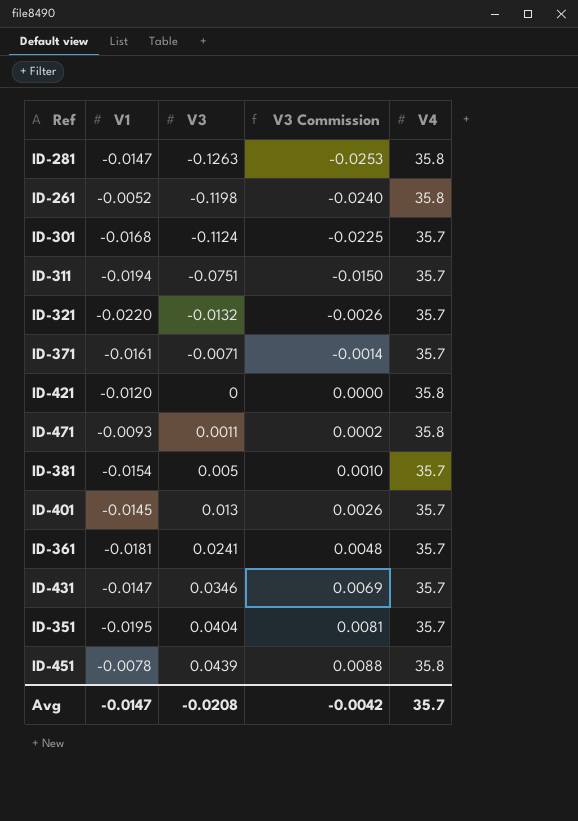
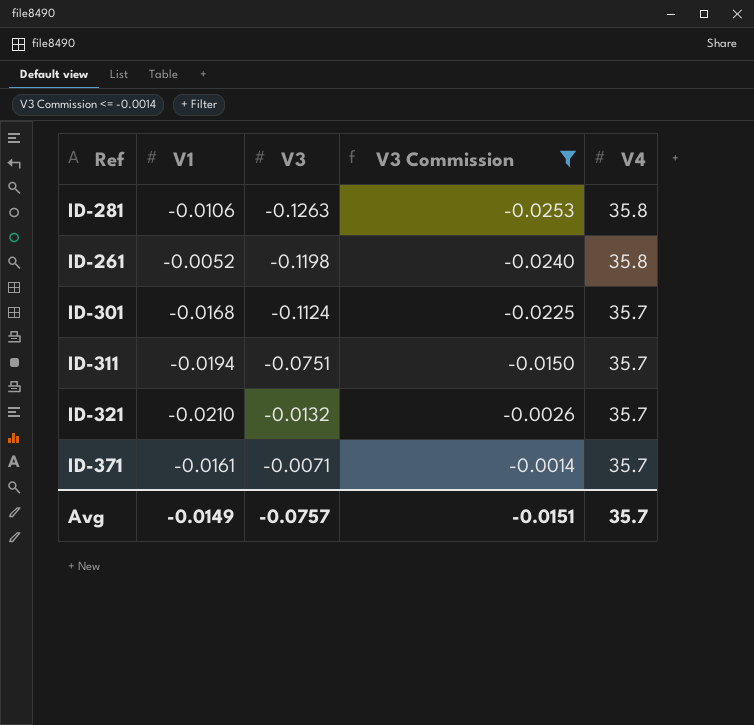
filter: none -> V3 Commission <= -0.0014
ID-281 | V1: -0.0147 -> -0.0106
ID-321 | V1: -0.0220 -> -0.0210
Avg | V1: -0.0147 -> -0.0149
Avg | V3: -0.0208 -> -0.0757
Avg | V3 Commission: -0.0042 -> -0.0151

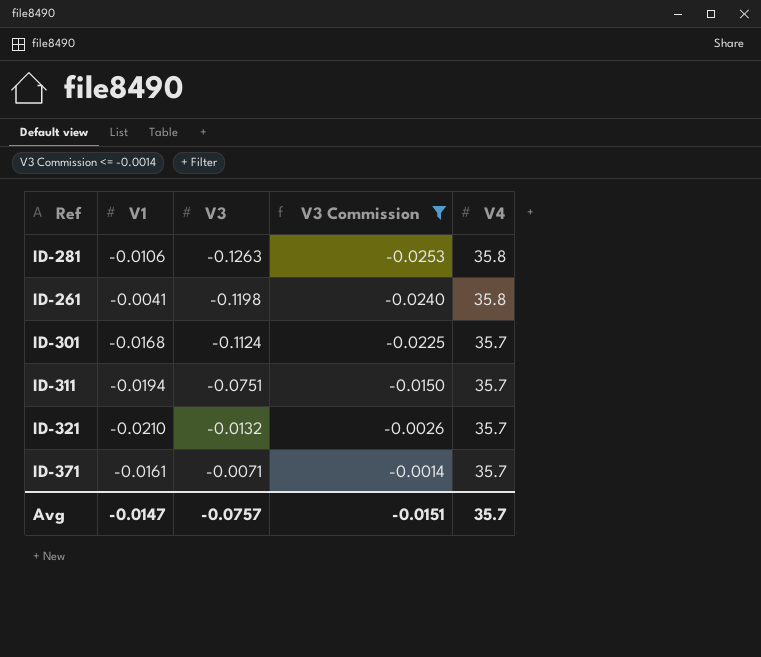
ID-261 | V1: -0.0052 -> -0.0041
Avg | V1: -0.0149 -> -0.0147

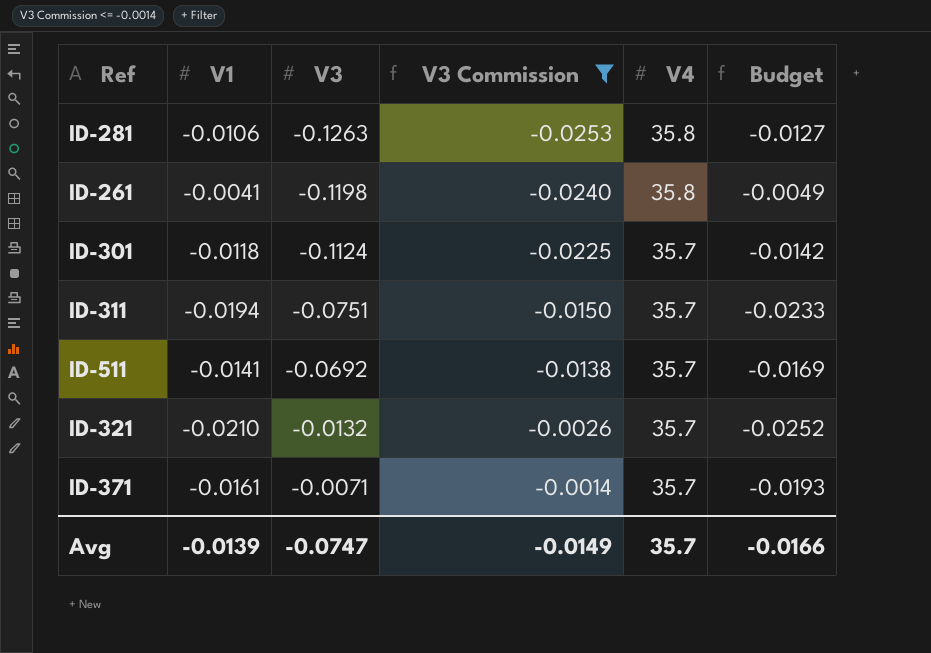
column Budget | formula: none -> [V1] * 1.2
ID-301 | V1: -0.0168 -> -0.0118
row ID-511: none -> -0.0141 | -0.0692 | -0.0138 | 35.7 | -0.0169
Avg | V1: -0.0147 -> -0.0139
Avg | V3: -0.0757 -> -0.0747
Avg | V3 Commission: -0.0151 -> -0.0149

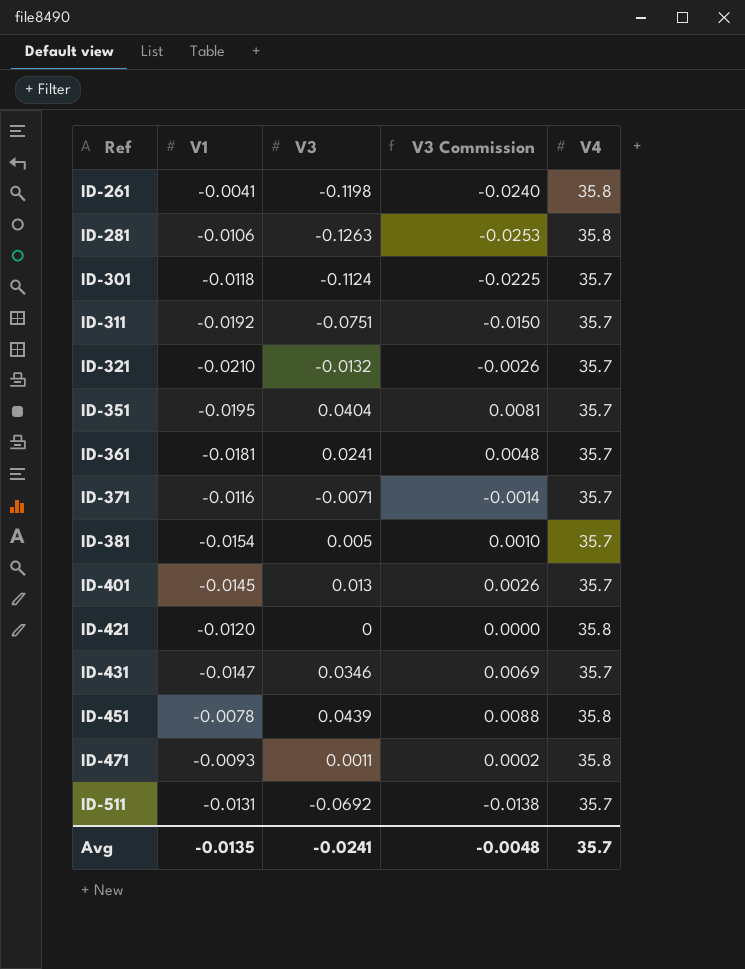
filter: V3 Commission <= -0.0014 -> none
row order: V3 ascending -> Ref ascending
column Budget | formula: [V1] * 1.2 -> none
ID-311 | V1: -0.0194 -> -0.0192
ID-371 | V1: -0.0161 -> -0.0116
ID-511 | V1: -0.0141 -> -0.0131
Avg | V1: -0.0139 -> -0.0135
Avg | V3: -0.0747 -> -0.0241
Avg | V3 Commission: -0.0149 -> -0.0048

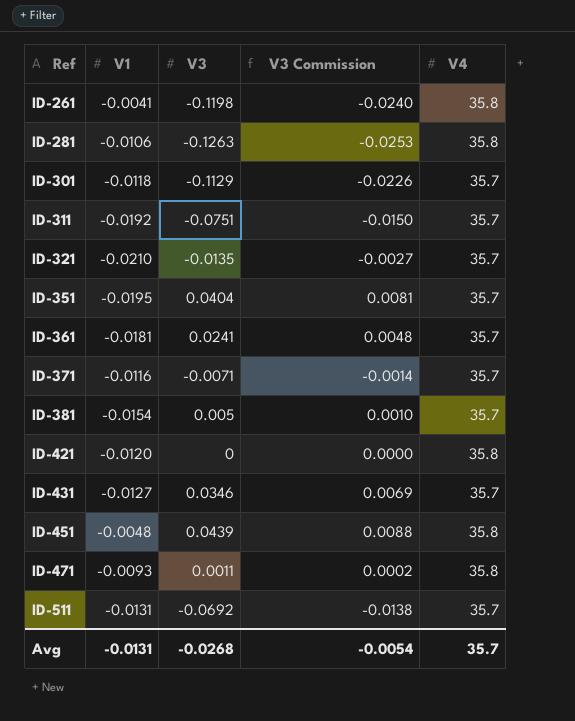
row ID-401: -0.0145 | 0.013 | 0.0026 | 35.7 -> none
ID-301 | V3: -0.1124 -> -0.1129
ID-301 | V3 Commission: -0.0225 -> -0.0226
ID-321 | V3: -0.0132 -> -0.0135
ID-321 | V3 Commission: -0.0026 -> -0.0027
ID-431 | V1: -0.0147 -> -0.0127
ID-451 | V1: -0.0078 -> -0.0048
Avg | V1: -0.0135 -> -0.0131
Avg | V3: -0.0241 -> -0.0268
Avg | V3 Commission: -0.0048 -> -0.0054

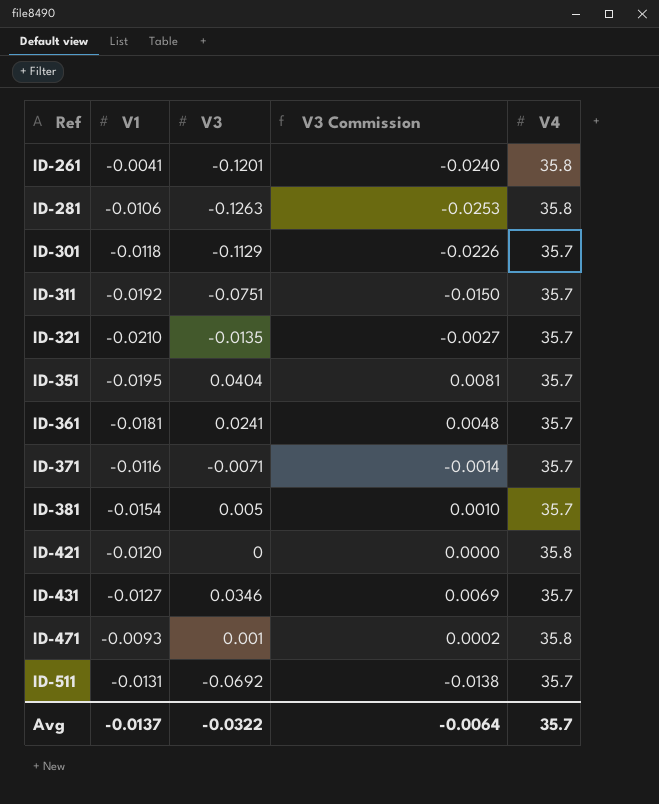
row ID-451: -0.0048 | 0.0439 | 0.0088 | 35.8 -> none
ID-261 | V3: -0.1198 -> -0.1201
ID-471 | V3: 0.0011 -> 0.001
Avg | V1: -0.0131 -> -0.0137
Avg | V3: -0.0268 -> -0.0322
Avg | V3 Commission: -0.0054 -> -0.0064

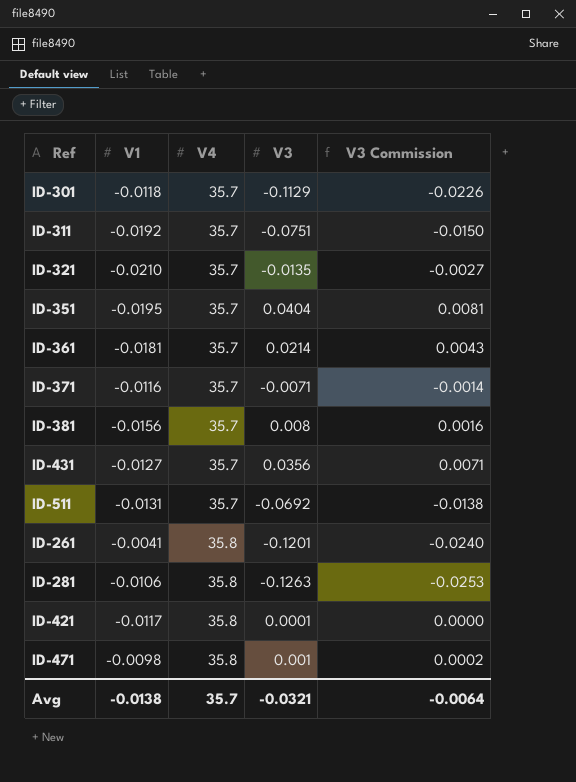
row order: Ref ascending -> V4 ascending
column V4 | position: 5 -> 3
ID-361 | V3: 0.0241 -> 0.0214
ID-361 | V3 Commission: 0.0048 -> 0.0043
ID-381 | V1: -0.0154 -> -0.0156
ID-381 | V3: 0.005 -> 0.008
ID-381 | V3 Commission: 0.0010 -> 0.0016
ID-431 | V3: 0.0346 -> 0.0356
ID-431 | V3 Commission: 0.0069 -> 0.0071
ID-421 | V1: -0.0120 -> -0.0117
ID-421 | V3: 0 -> 0.0001
ID-471 | V1: -0.0093 -> -0.0098
Avg | V1: -0.0137 -> -0.0138
Avg | V3: -0.0322 -> -0.0321

